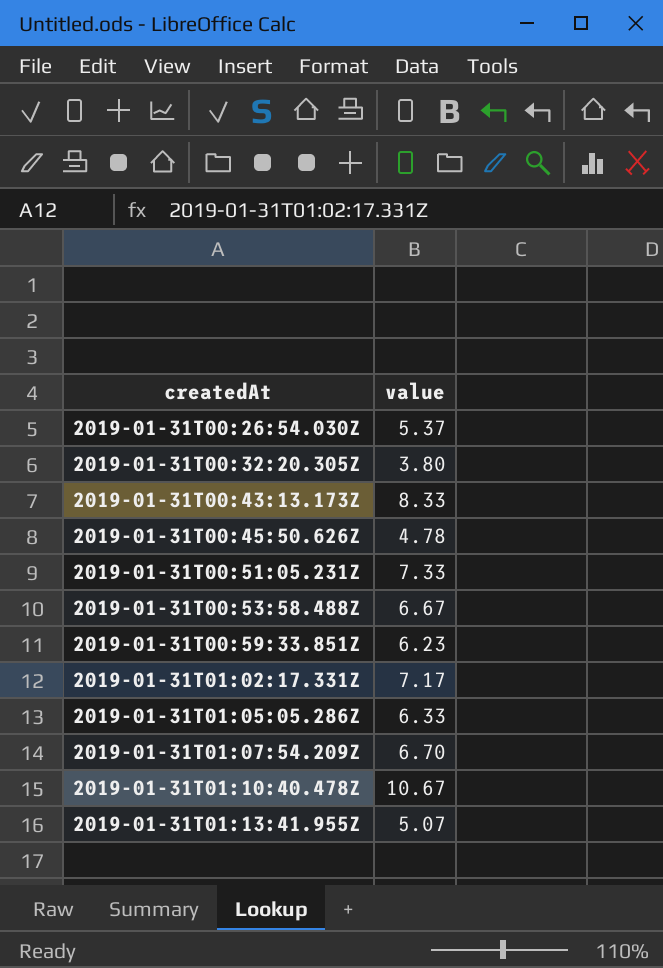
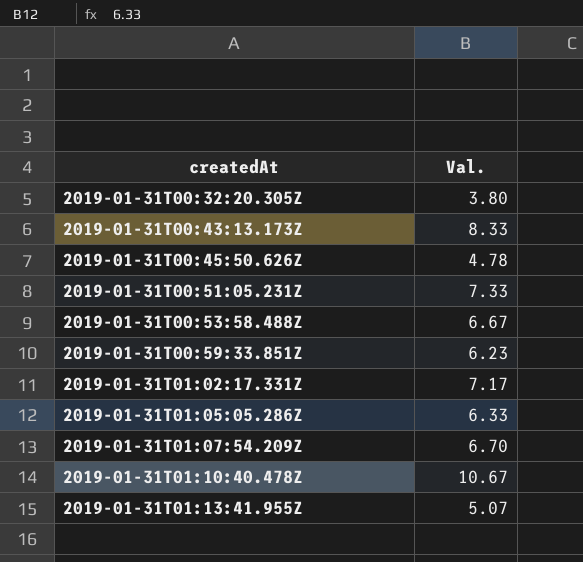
column name: value -> Val.
row 2019-01-31T00:26:54.030Z: 5.37 -> none

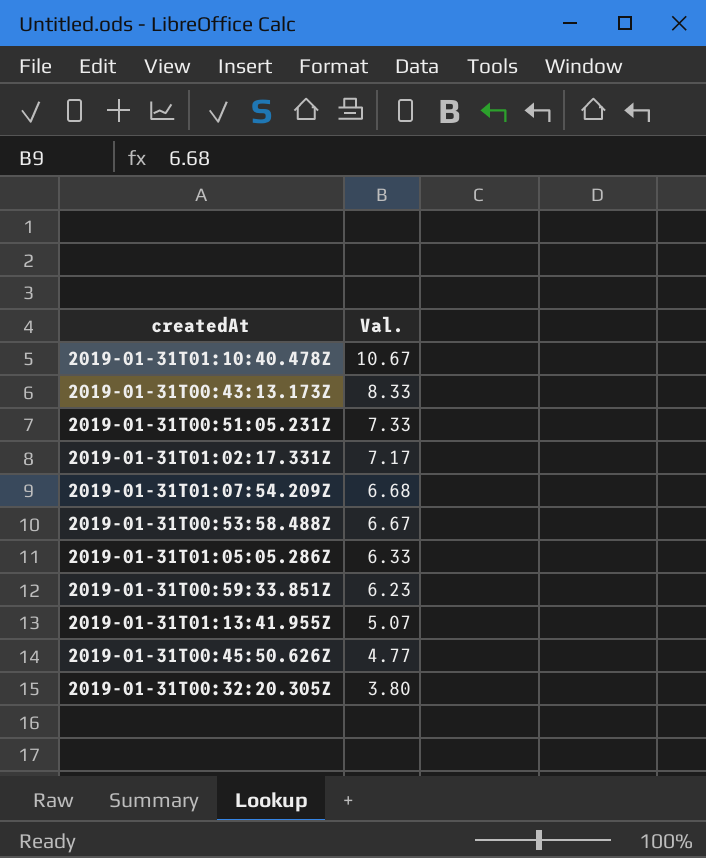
row order: createdAt ascending -> Val. descending
2019-01-31T01:07:54.209Z | Val.: 6.70 -> 6.68
2019-01-31T00:45:50.626Z | Val.: 4.78 -> 4.77

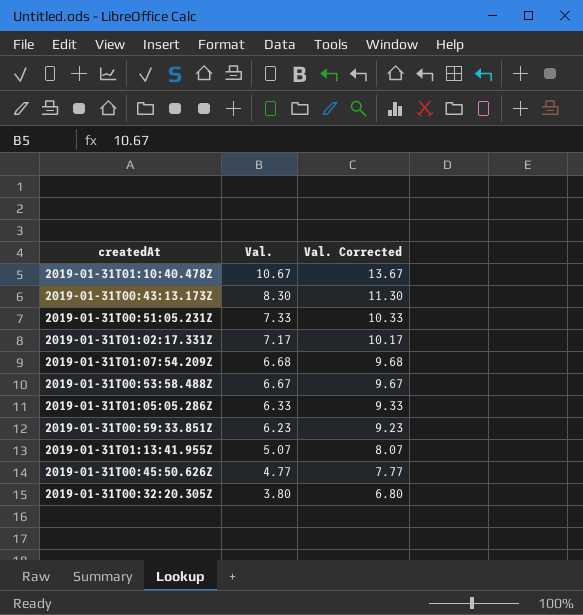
column Val. Corrected | formula: none -> [Val.] + 3
2019-01-31T00:43:13.173Z | Val.: 8.33 -> 8.30

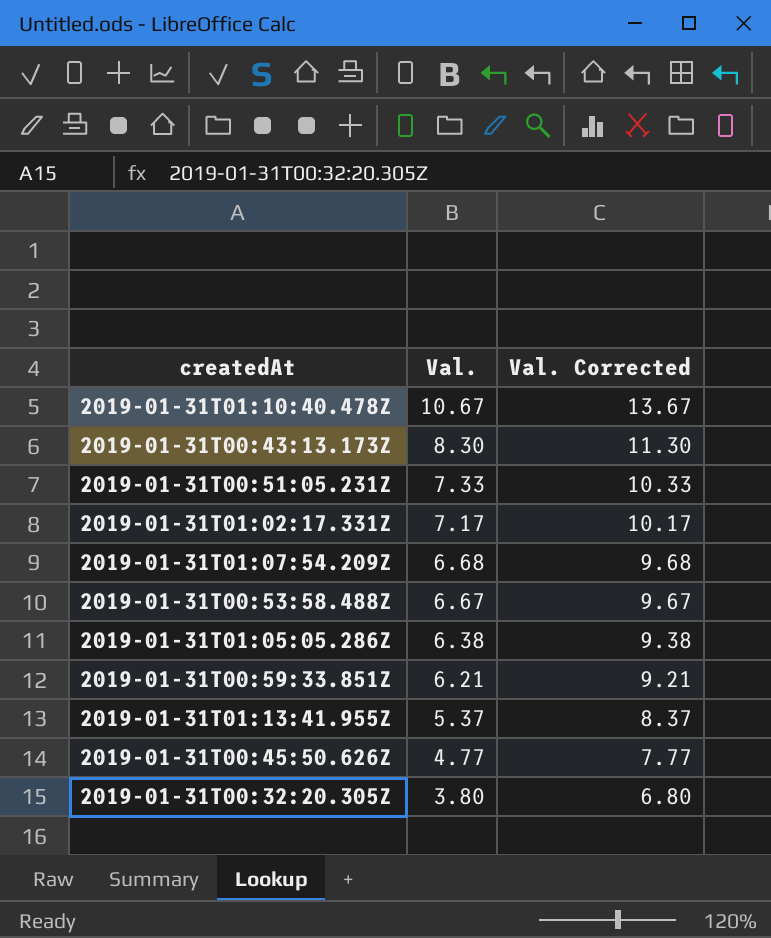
2019-01-31T01:05:05.286Z | Val.: 6.33 -> 6.38
2019-01-31T01:05:05.286Z | Val. Corrected: 9.33 -> 9.38
2019-01-31T00:59:33.851Z | Val.: 6.23 -> 6.21
2019-01-31T00:59:33.851Z | Val. Corrected: 9.23 -> 9.21
2019-01-31T01:13:41.955Z | Val.: 5.07 -> 5.37
2019-01-31T01:13:41.955Z | Val. Corrected: 8.07 -> 8.37

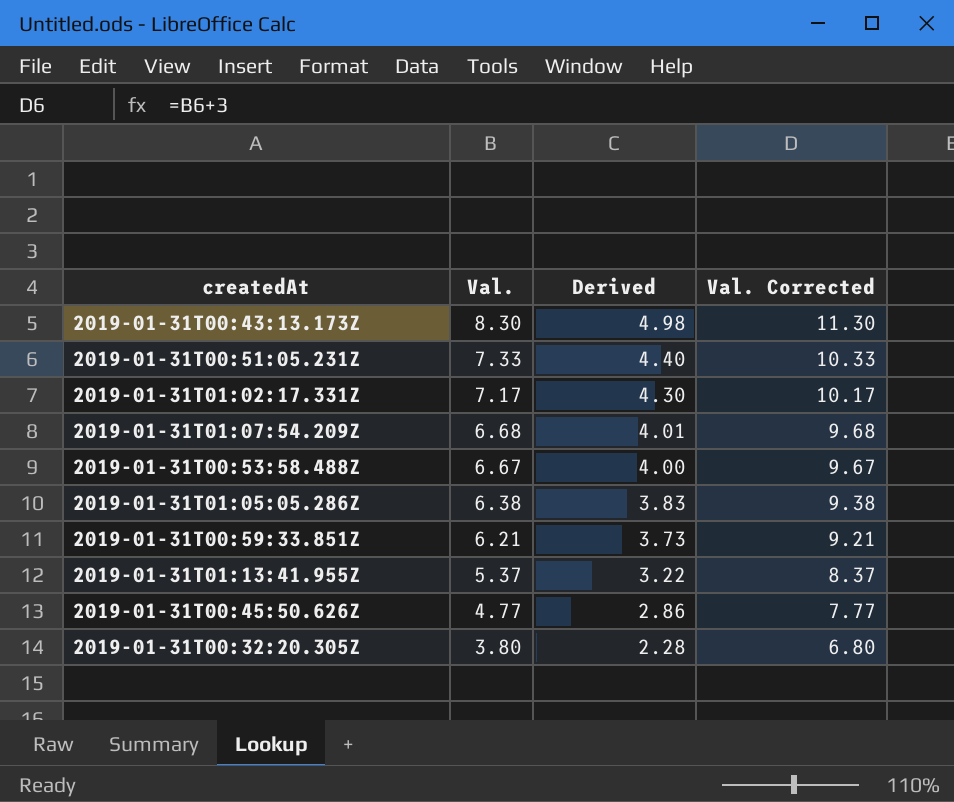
column Derived | formula: none -> [Val.] * 0.6
row 2019-01-31T01:10:40.478Z: 10.67 | 13.67 -> none

